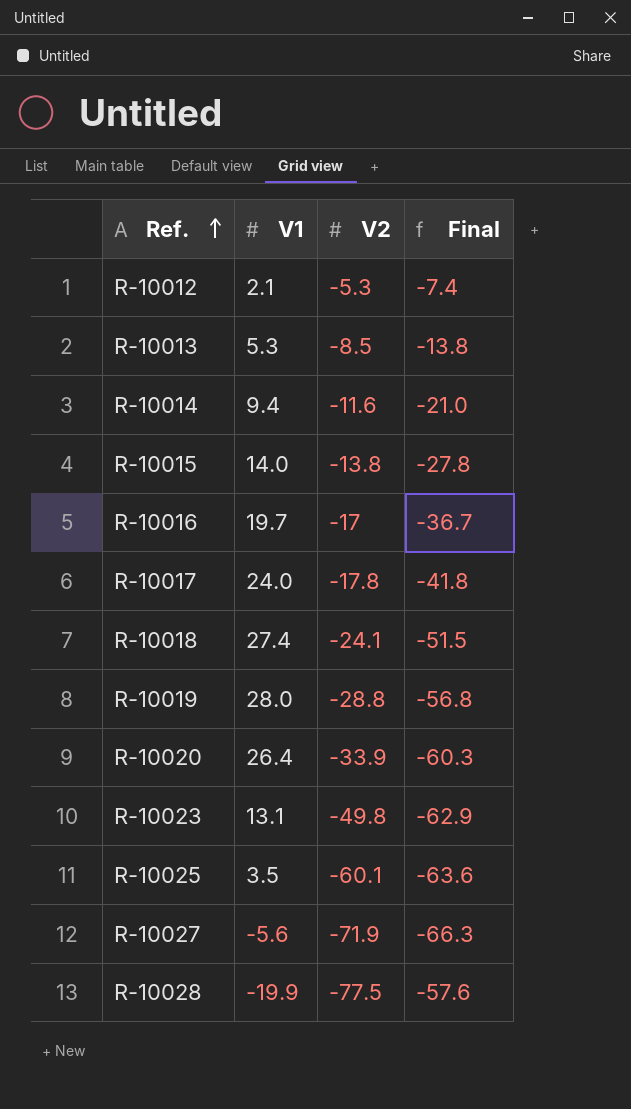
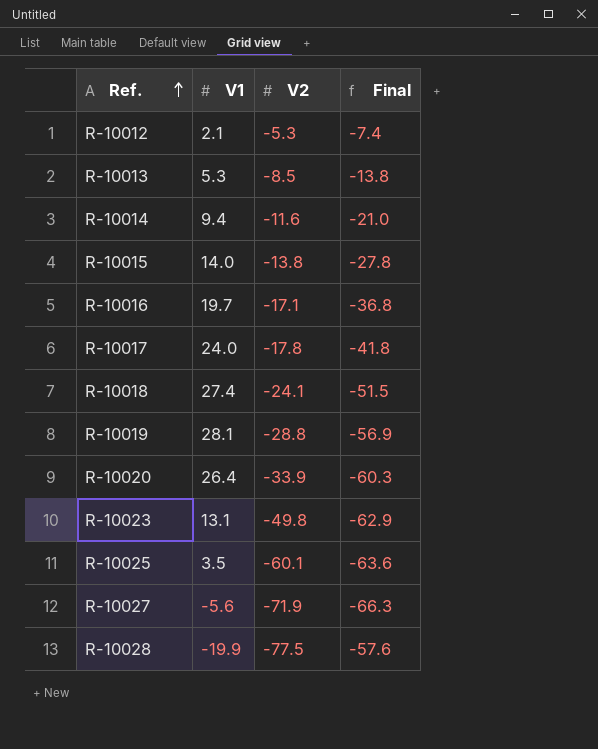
R-10016 | V2: -17 -> -17.1
R-10016 | Final: -36.7 -> -36.8
R-10019 | V1: 28.0 -> 28.1
R-10019 | Final: -56.8 -> -56.9

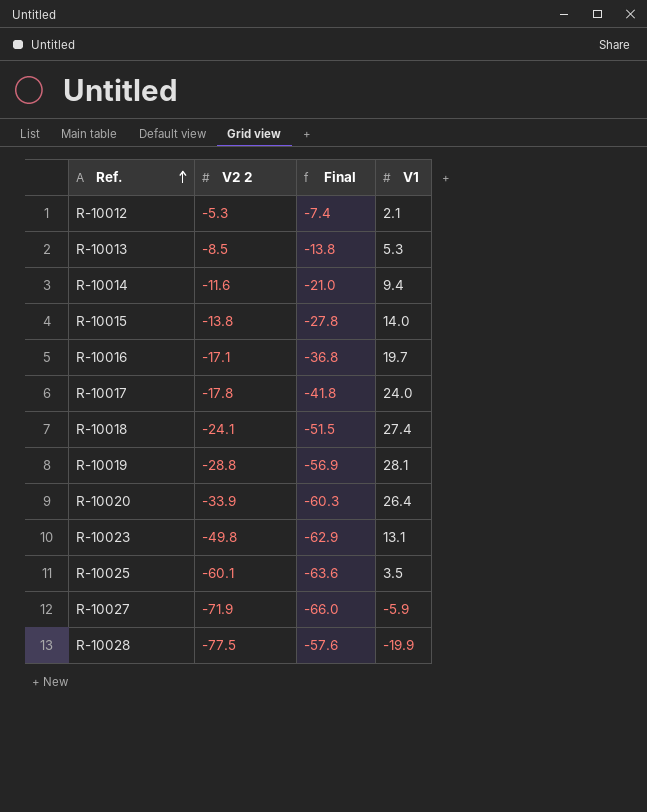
column name: V2 -> V2 2
column V1 | position: 2 -> 4
R-10027 | Final: -66.3 -> -66.0
R-10027 | V1: -5.6 -> -5.9

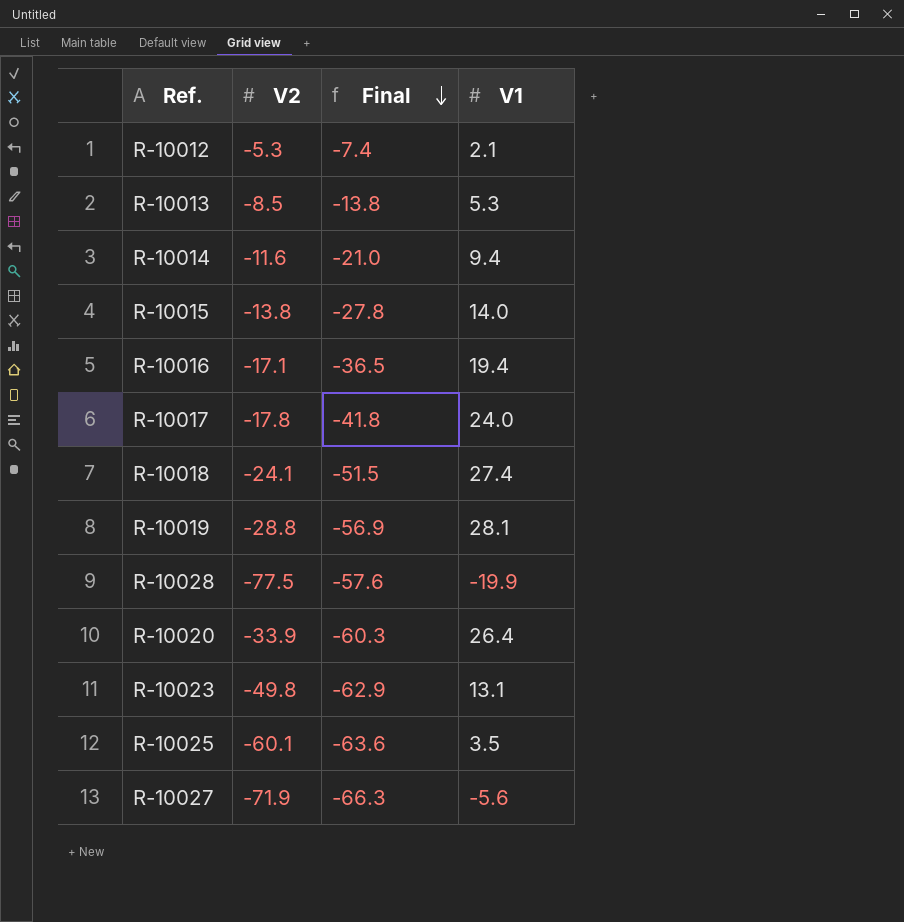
row order: Ref. ascending -> Final descending
column name: V2 2 -> V2
R-10016 | Final: -36.8 -> -36.5
R-10016 | V1: 19.7 -> 19.4
R-10027 | Final: -66.0 -> -66.3
R-10027 | V1: -5.9 -> -5.6

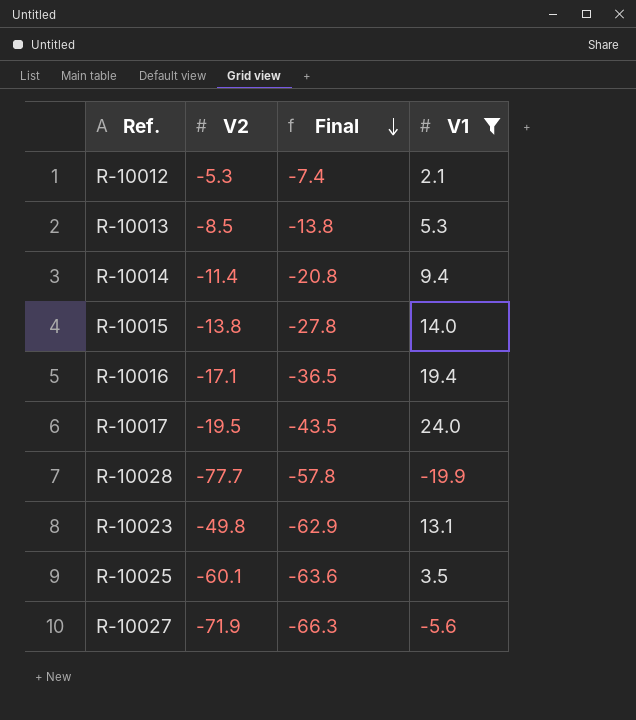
filter: none -> V1 <= 24.0
R-10014 | V2: -11.6 -> -11.4
R-10014 | Final: -21.0 -> -20.8
R-10017 | V2: -17.8 -> -19.5
R-10017 | Final: -41.8 -> -43.5
R-10028 | V2: -77.5 -> -77.7
R-10028 | Final: -57.6 -> -57.8

